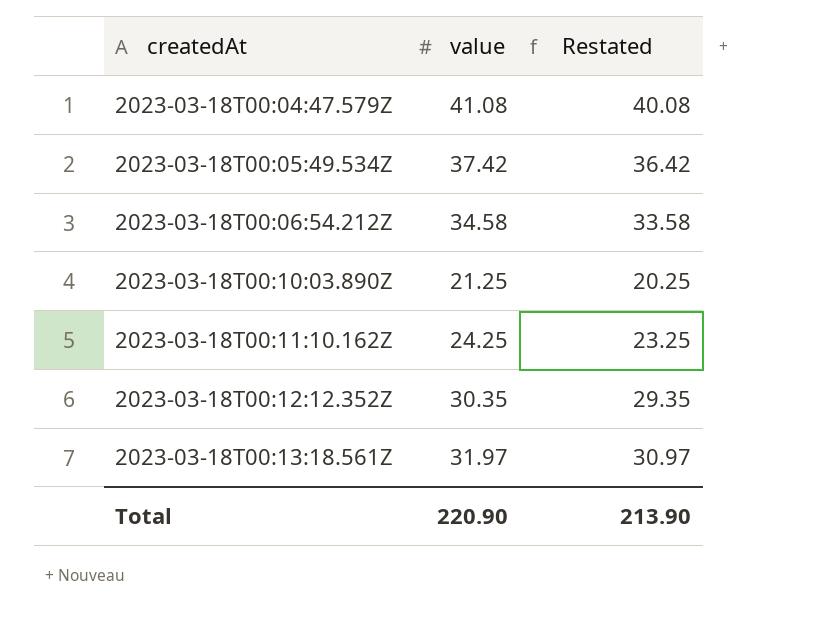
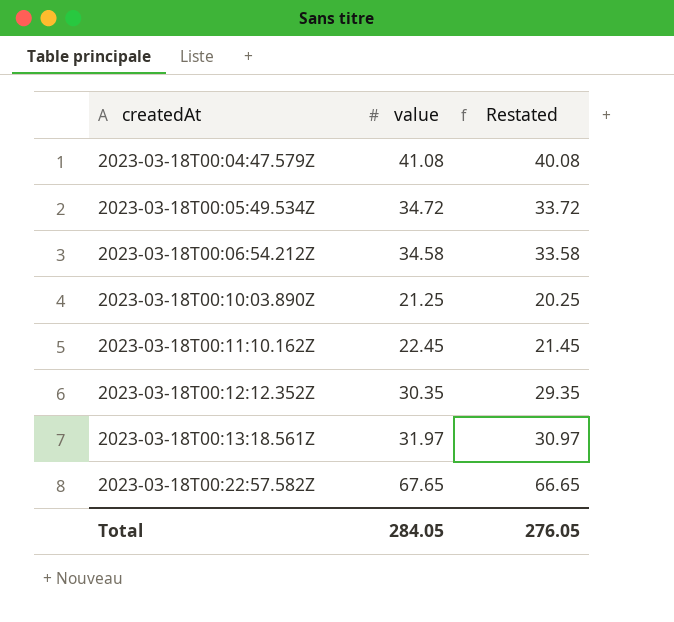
2023-03-18T00:05:49.534Z | value: 37.42 -> 34.72
2023-03-18T00:05:49.534Z | Restated: 36.42 -> 33.72
2023-03-18T00:11:10.162Z | value: 24.25 -> 22.45
2023-03-18T00:11:10.162Z | Restated: 23.25 -> 21.45
row 2023-03-18T00:22:57.582Z: none -> 67.65 | 66.65
Total | value: 220.90 -> 284.05
Total | Restated: 213.90 -> 276.05

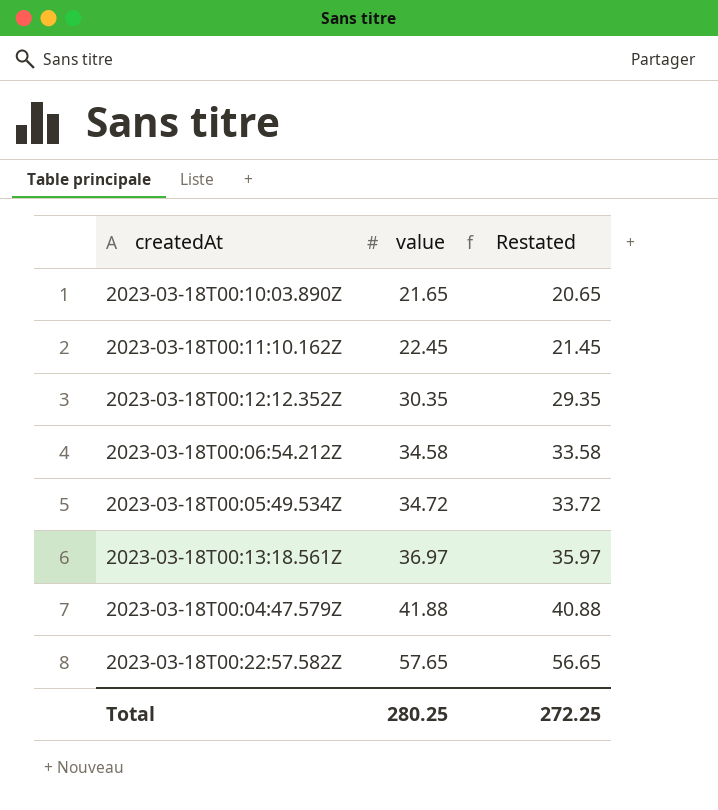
row order: createdAt ascending -> value ascending
2023-03-18T00:10:03.890Z | value: 21.25 -> 21.65
2023-03-18T00:10:03.890Z | Restated: 20.25 -> 20.65
2023-03-18T00:13:18.561Z | value: 31.97 -> 36.97
2023-03-18T00:13:18.561Z | Restated: 30.97 -> 35.97
2023-03-18T00:04:47.579Z | value: 41.08 -> 41.88
2023-03-18T00:04:47.579Z | Restated: 40.08 -> 40.88
2023-03-18T00:22:57.582Z | value: 67.65 -> 57.65
2023-03-18T00:22:57.582Z | Restated: 66.65 -> 56.65
Total | value: 284.05 -> 280.25
Total | Restated: 276.05 -> 272.25

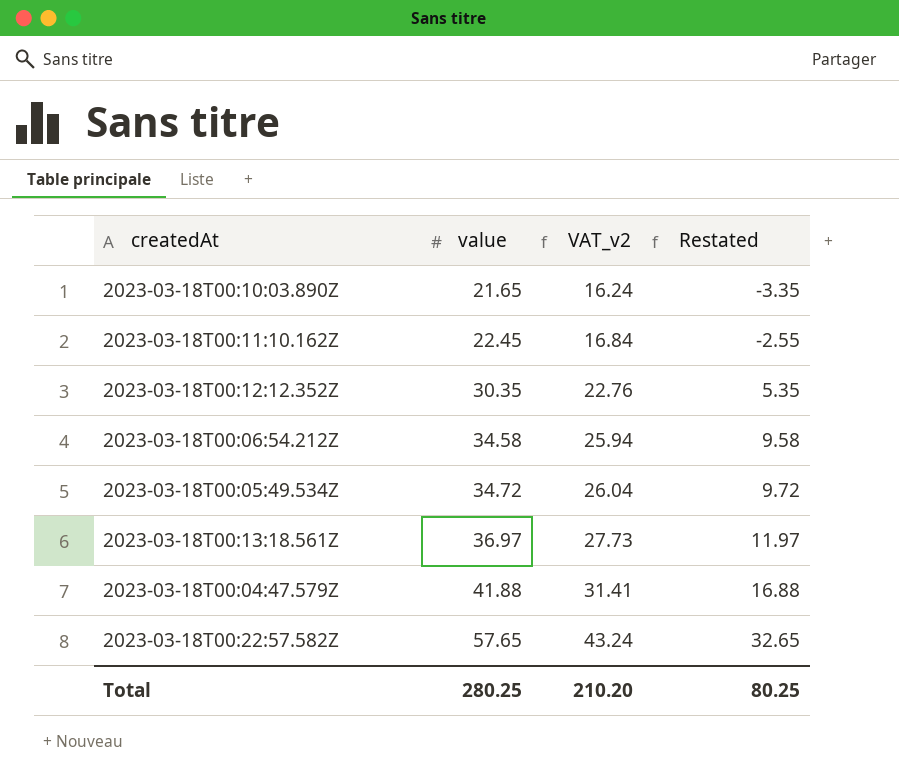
column VAT_v2 | formula: none -> [value] * 0.75
column Restated | formula: [value] - 1 -> [value] - 25
Total | Restated: 272.25 -> 80.25

